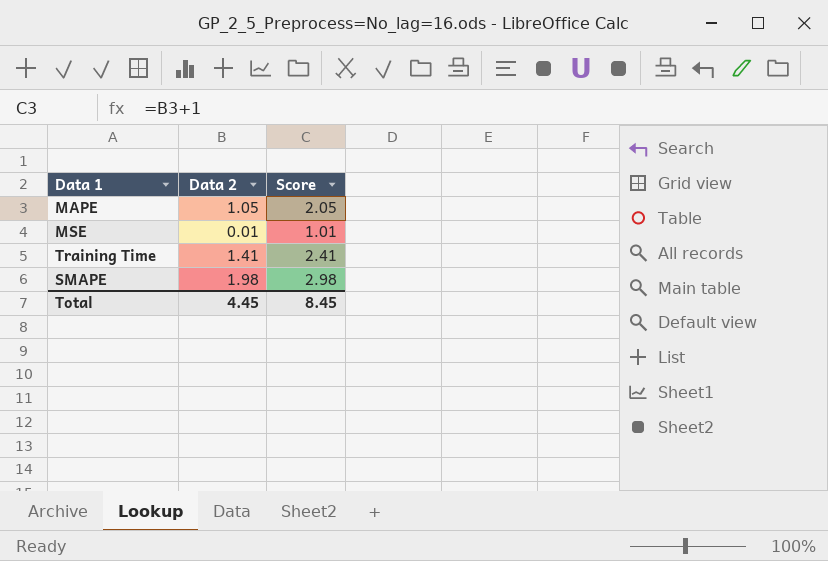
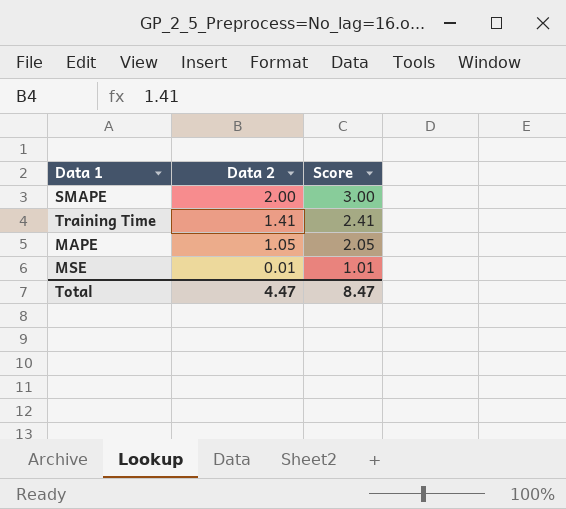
row order: none -> Data 2 descending
SMAPE | Data 2: 1.98 -> 2.00
SMAPE | Score: 2.98 -> 3.00
Total | Data 2: 4.45 -> 4.47
Total | Score: 8.45 -> 8.47

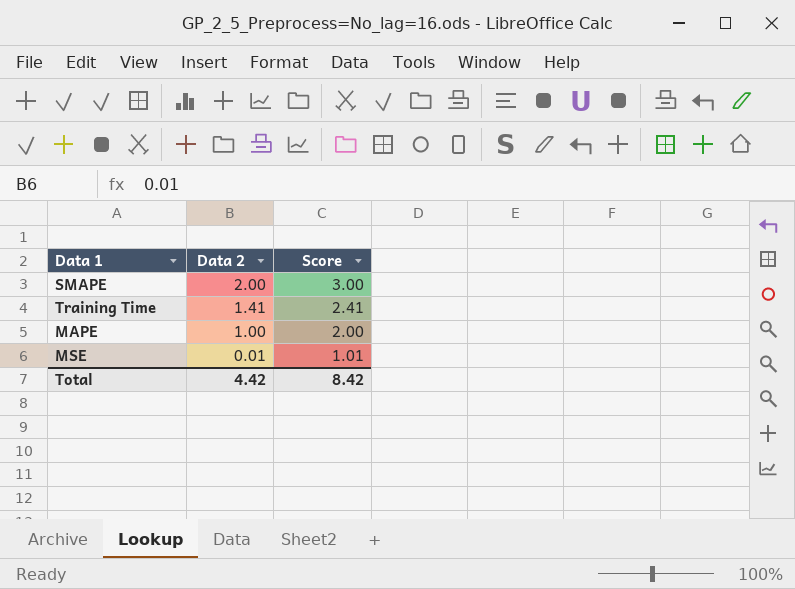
MAPE | Data 2: 1.05 -> 1.00
MAPE | Score: 2.05 -> 2.00
Total | Data 2: 4.47 -> 4.42
Total | Score: 8.47 -> 8.42

